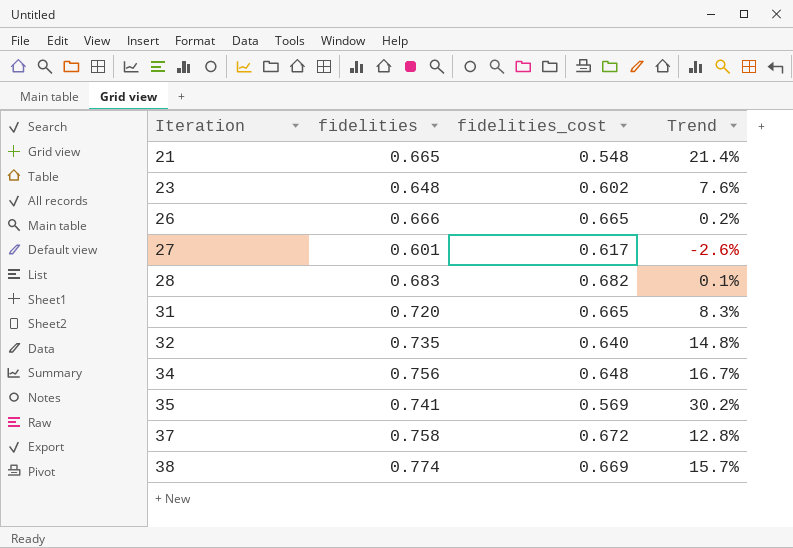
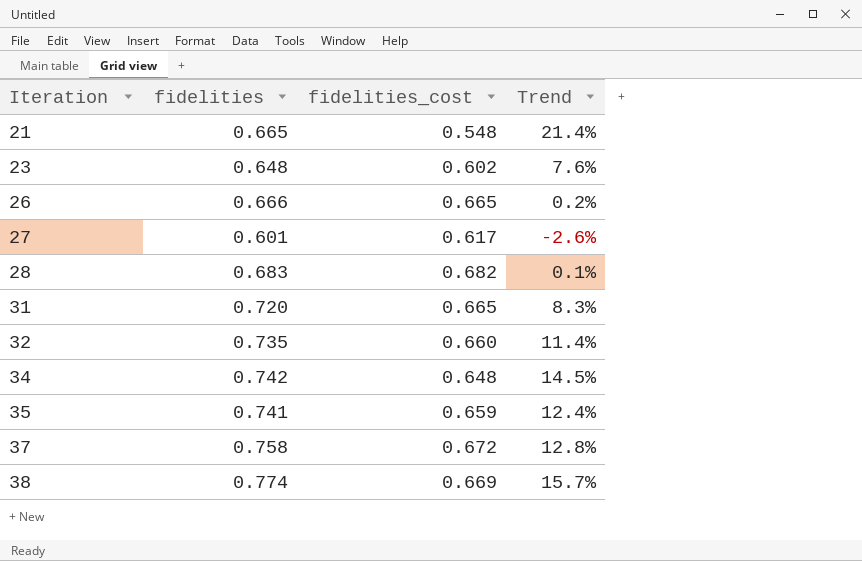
32 | fidelities_cost: 0.640 -> 0.660
32 | Trend: 14.8% -> 11.4%
34 | fidelities: 0.756 -> 0.742
34 | Trend: 16.7% -> 14.5%
35 | fidelities_cost: 0.569 -> 0.659
35 | Trend: 30.2% -> 12.4%

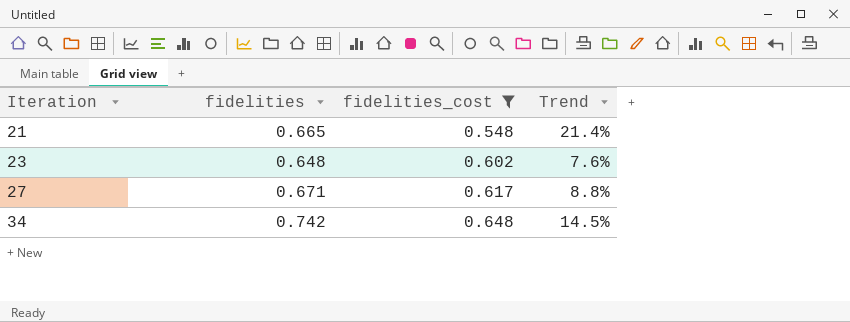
filter: none -> fidelities_cost <= 0.648
27 | fidelities: 0.601 -> 0.671
27 | Trend: -2.6% -> 8.8%

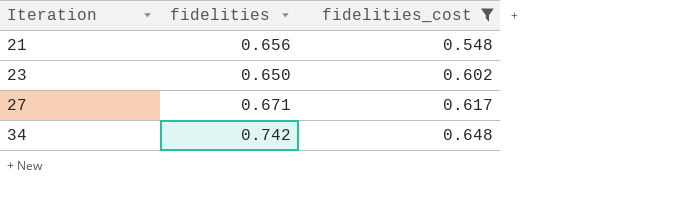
column Trend | formula: ([fidelities] - [fidelities_cost]) / [fidelities_cost] -> none
21 | fidelities: 0.665 -> 0.656
23 | fidelities: 0.648 -> 0.650

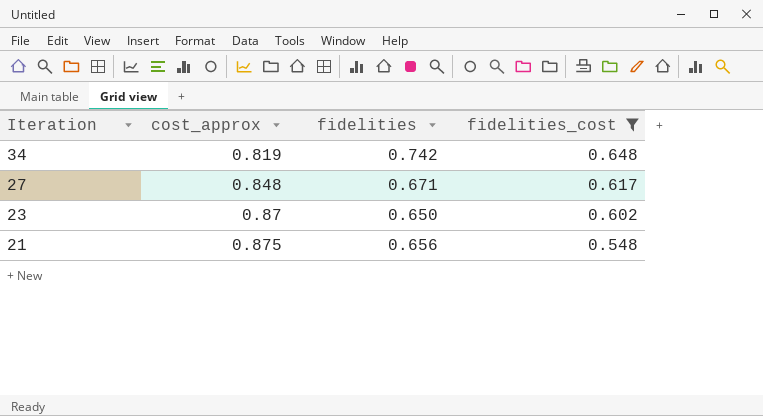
row order: Iteration ascending -> Iteration descending
column cost_approx | position: none -> 2

